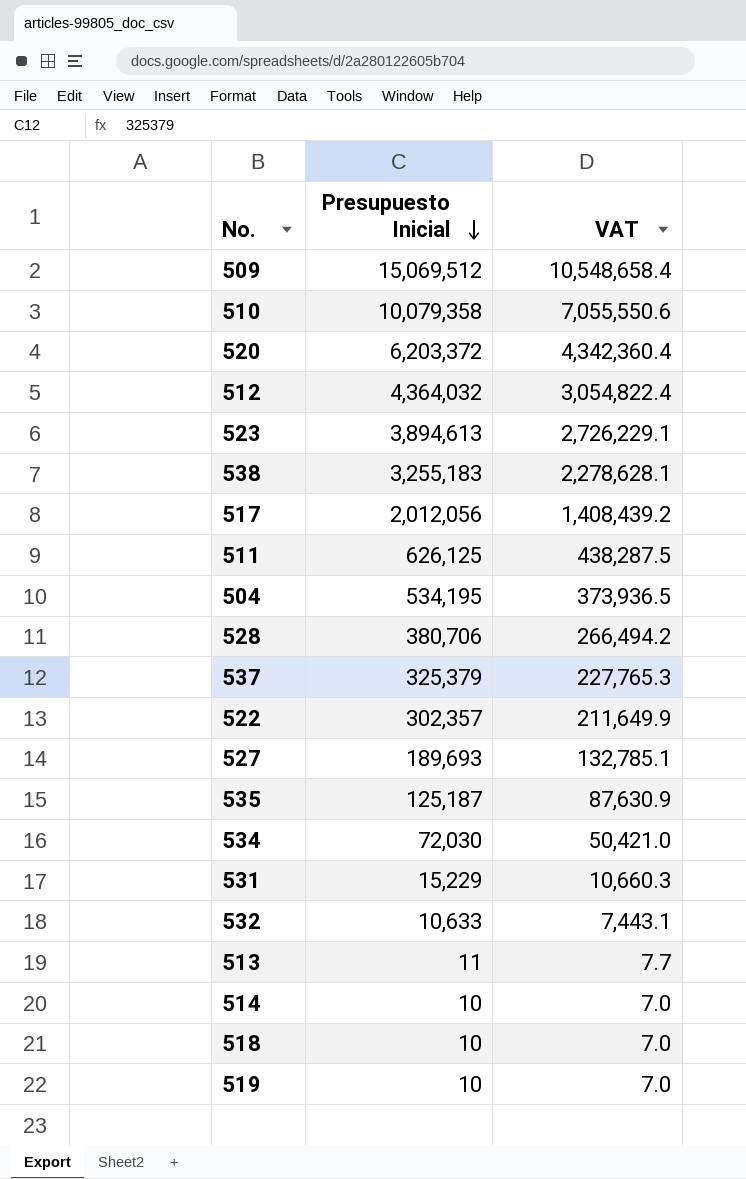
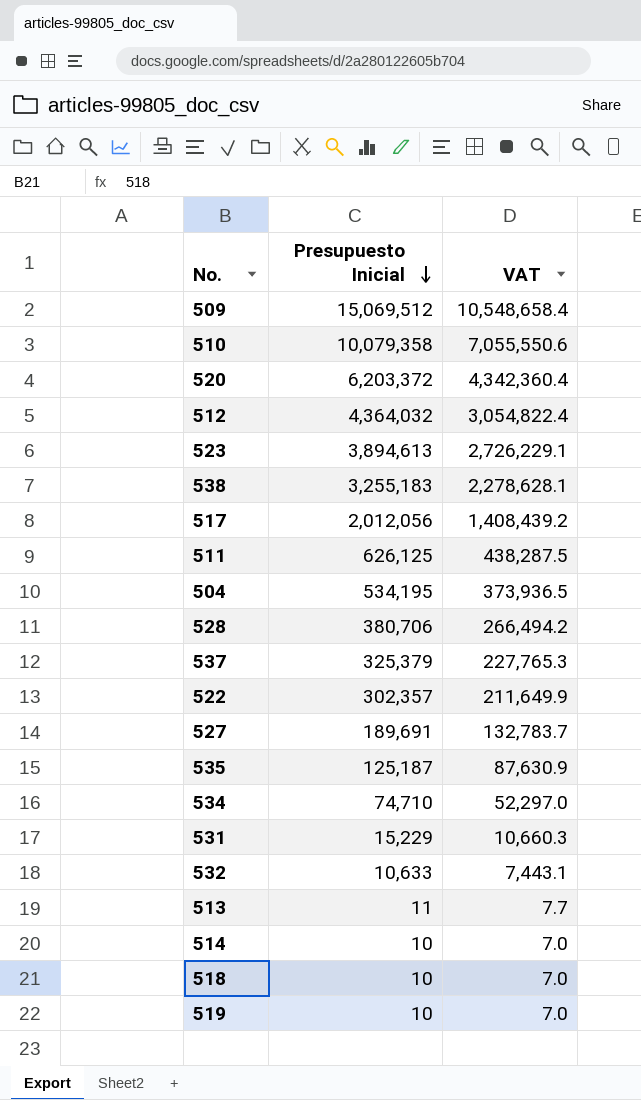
527 | Presupuesto Inicial: 189,693 -> 189,691
527 | VAT: 132,785.1 -> 132,783.7
534 | Presupuesto Inicial: 72,030 -> 74,710
534 | VAT: 50,421.0 -> 52,297.0

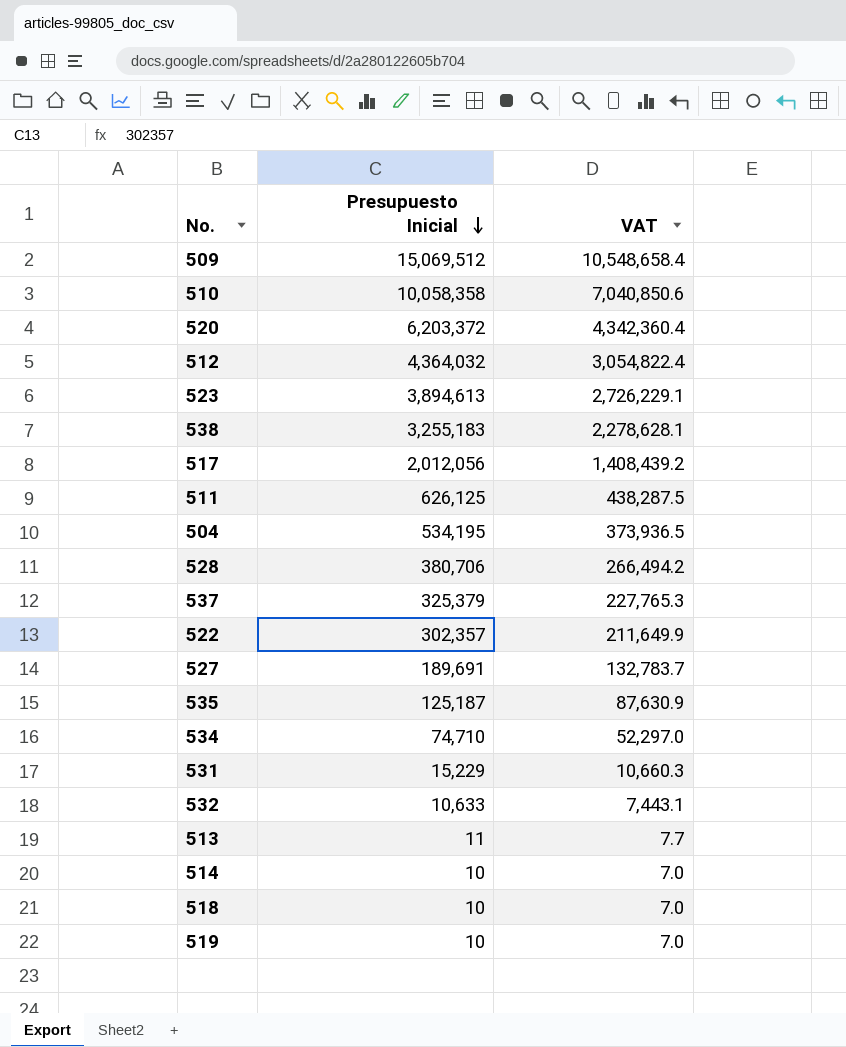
510 | Presupuesto Inicial: 10,079,358 -> 10,058,358
510 | VAT: 7,055,550.6 -> 7,040,850.6

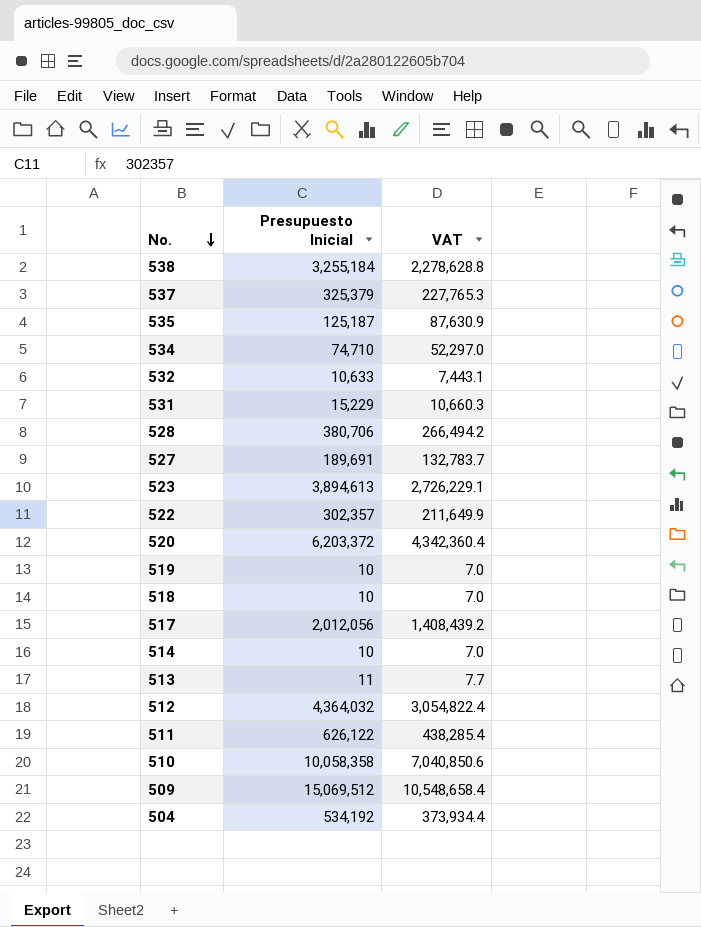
row order: Presupuesto Inicial descending -> No. descending
538 | Presupuesto Inicial: 3,255,183 -> 3,255,184
538 | VAT: 2,278,628.1 -> 2,278,628.8
511 | Presupuesto Inicial: 626,125 -> 626,122
511 | VAT: 438,287.5 -> 438,285.4
504 | Presupuesto Inicial: 534,195 -> 534,192
504 | VAT: 373,936.5 -> 373,934.4

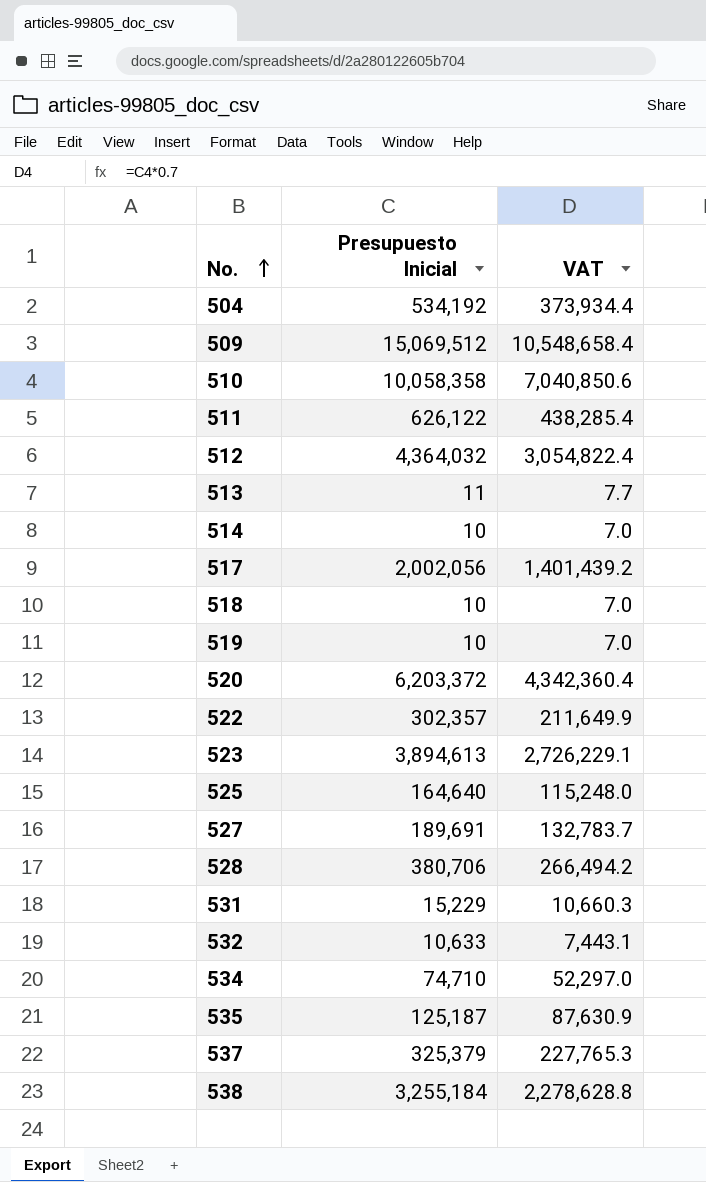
row order: No. descending -> No. ascending
517 | Presupuesto Inicial: 2,012,056 -> 2,002,056
517 | VAT: 1,408,439.2 -> 1,401,439.2
row 525: none -> 164,640 | 115,248.0

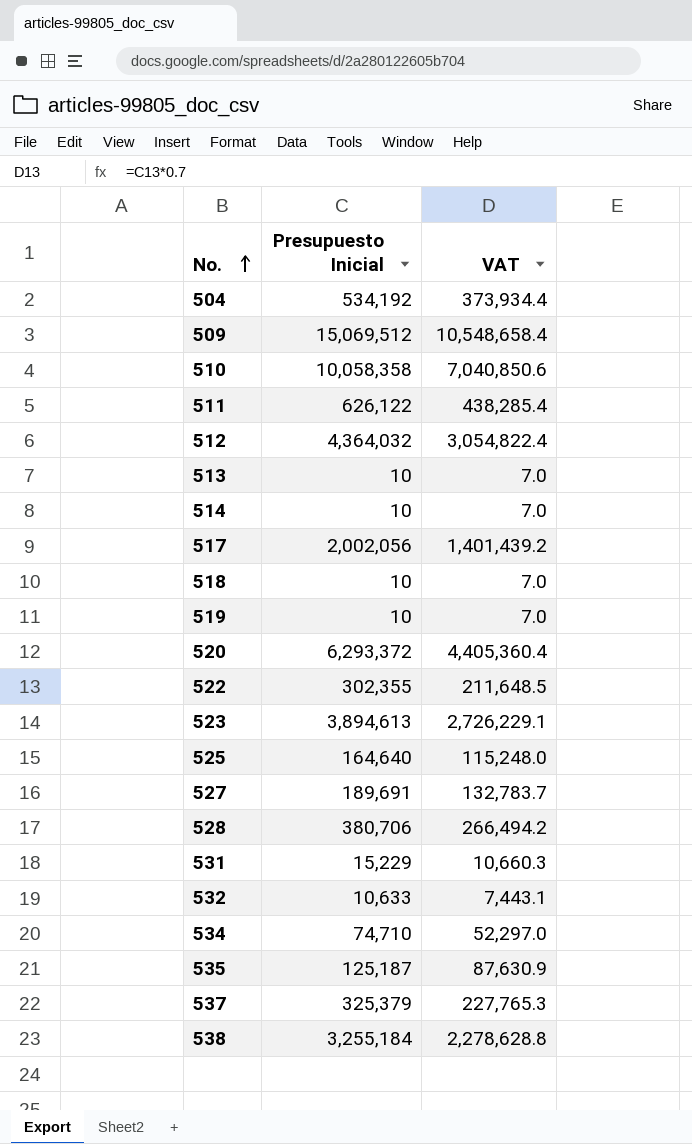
513 | Presupuesto Inicial: 11 -> 10
513 | VAT: 7.7 -> 7.0
520 | Presupuesto Inicial: 6,203,372 -> 6,293,372
520 | VAT: 4,342,360.4 -> 4,405,360.4
522 | Presupuesto Inicial: 302,357 -> 302,355
522 | VAT: 211,649.9 -> 211,648.5

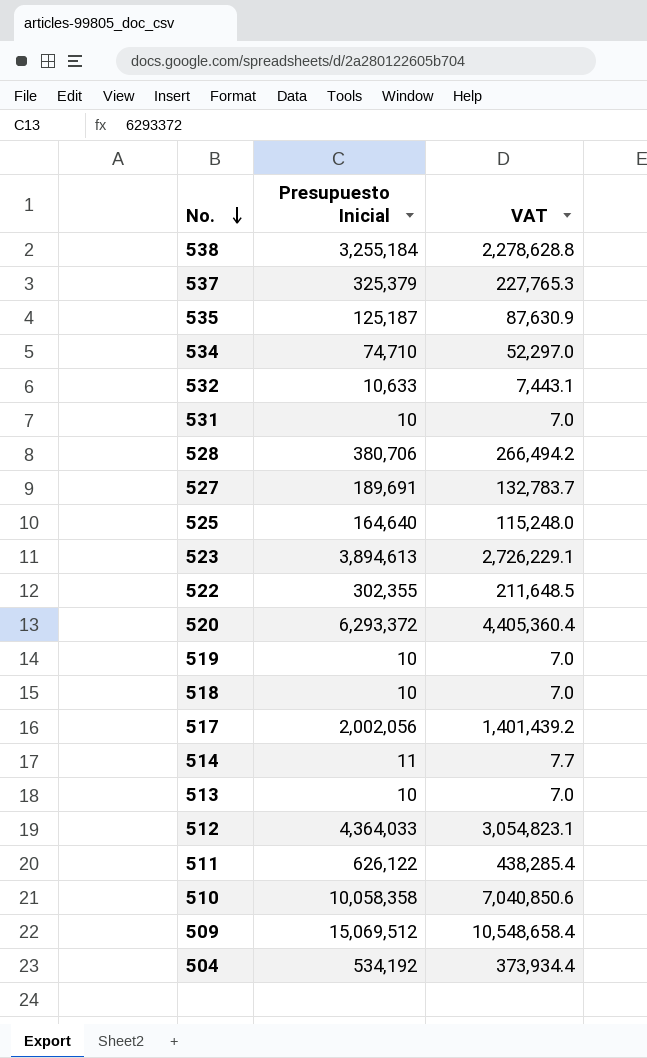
row order: No. ascending -> No. descending
531 | Presupuesto Inicial: 15,229 -> 10
531 | VAT: 10,660.3 -> 7.0
514 | Presupuesto Inicial: 10 -> 11
514 | VAT: 7.0 -> 7.7
512 | Presupuesto Inicial: 4,364,032 -> 4,364,033
512 | VAT: 3,054,822.4 -> 3,054,823.1

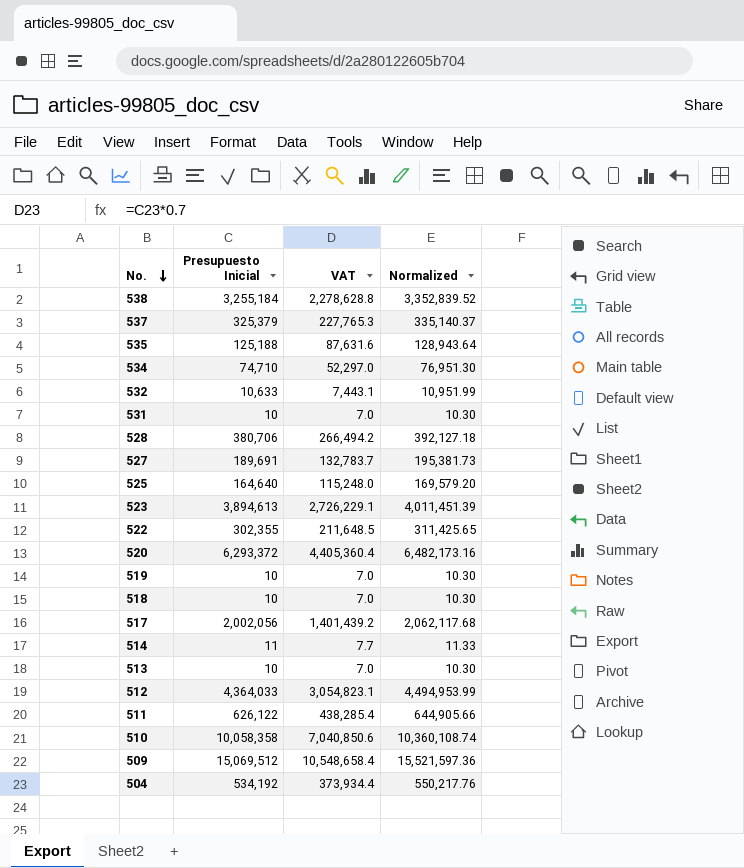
column Normalized | formula: none -> [Presupuesto Inicial] * 1.03
535 | Presupuesto Inicial: 125,187 -> 125,188
535 | VAT: 87,630.9 -> 87,631.6

